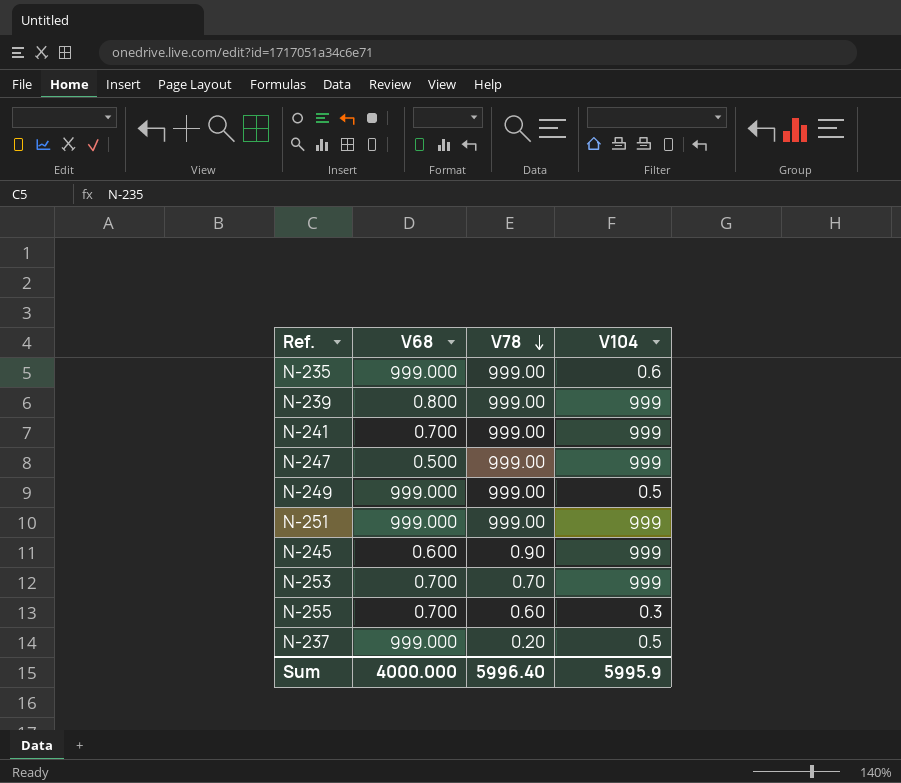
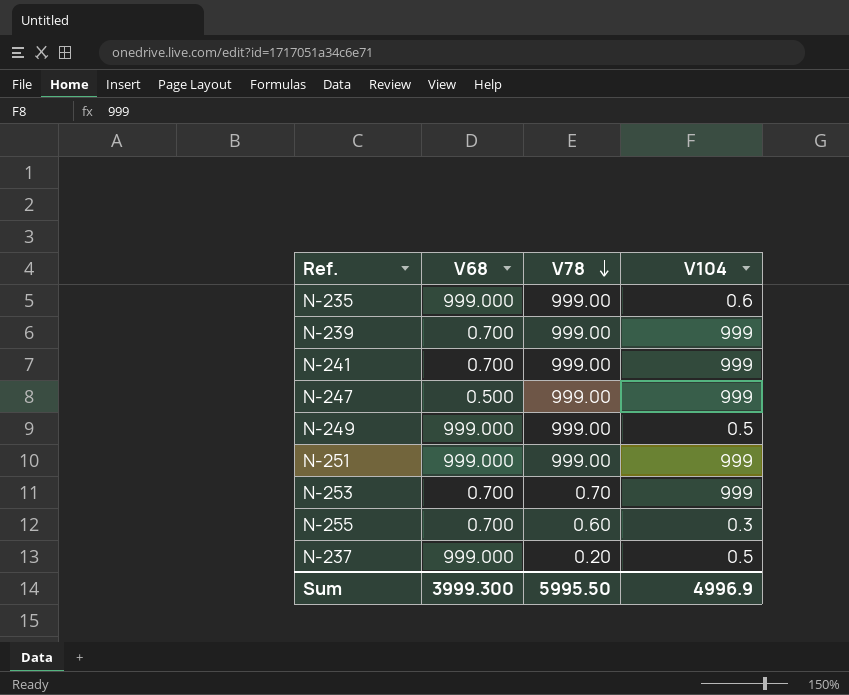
row N-245: 0.600 | 0.90 | 999 -> none
N-239 | V68: 0.800 -> 0.700
Sum | V68: 4000.000 -> 3999.300
Sum | V78: 5996.40 -> 5995.50
Sum | V104: 5995.9 -> 4996.9

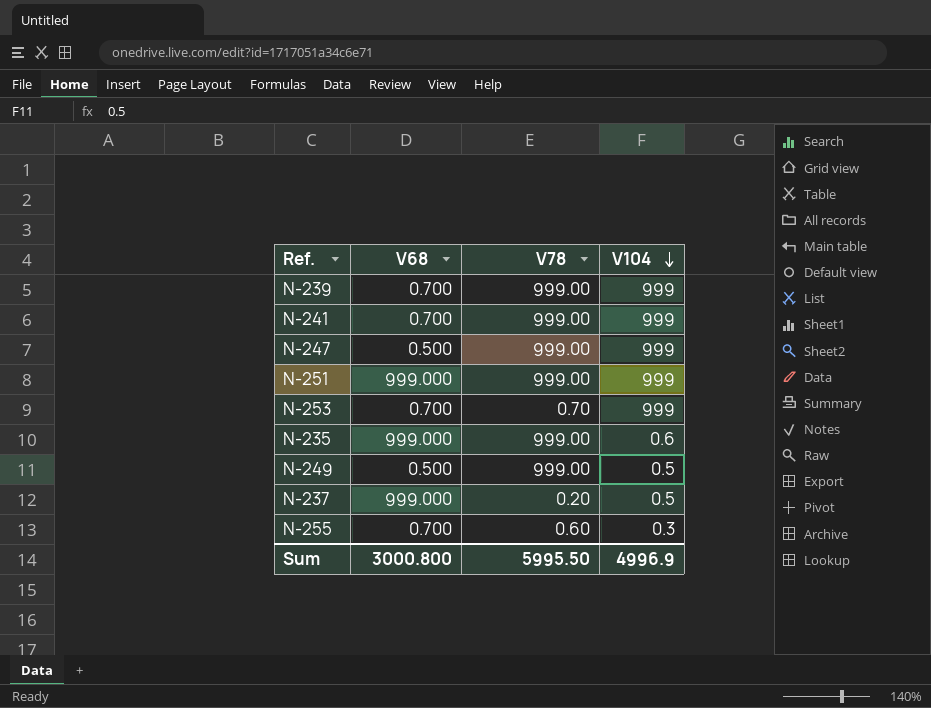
row order: V78 descending -> V104 descending
N-249 | V68: 999.000 -> 0.500
Sum | V68: 3999.300 -> 3000.800

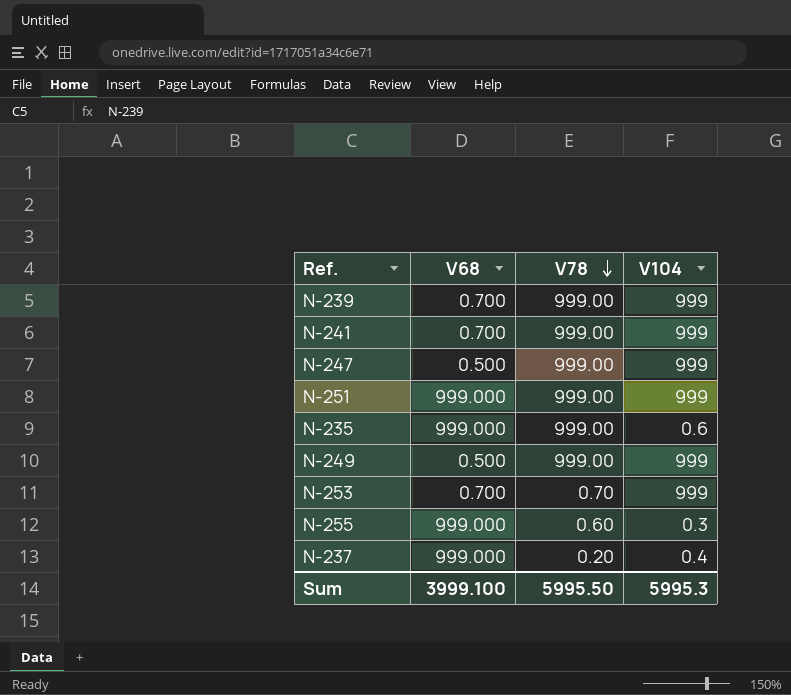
row order: V104 descending -> V78 descending
N-249 | V104: 0.5 -> 999
N-255 | V68: 0.700 -> 999.000
N-237 | V104: 0.5 -> 0.4
Sum | V68: 3000.800 -> 3999.100
Sum | V104: 4996.9 -> 5995.3

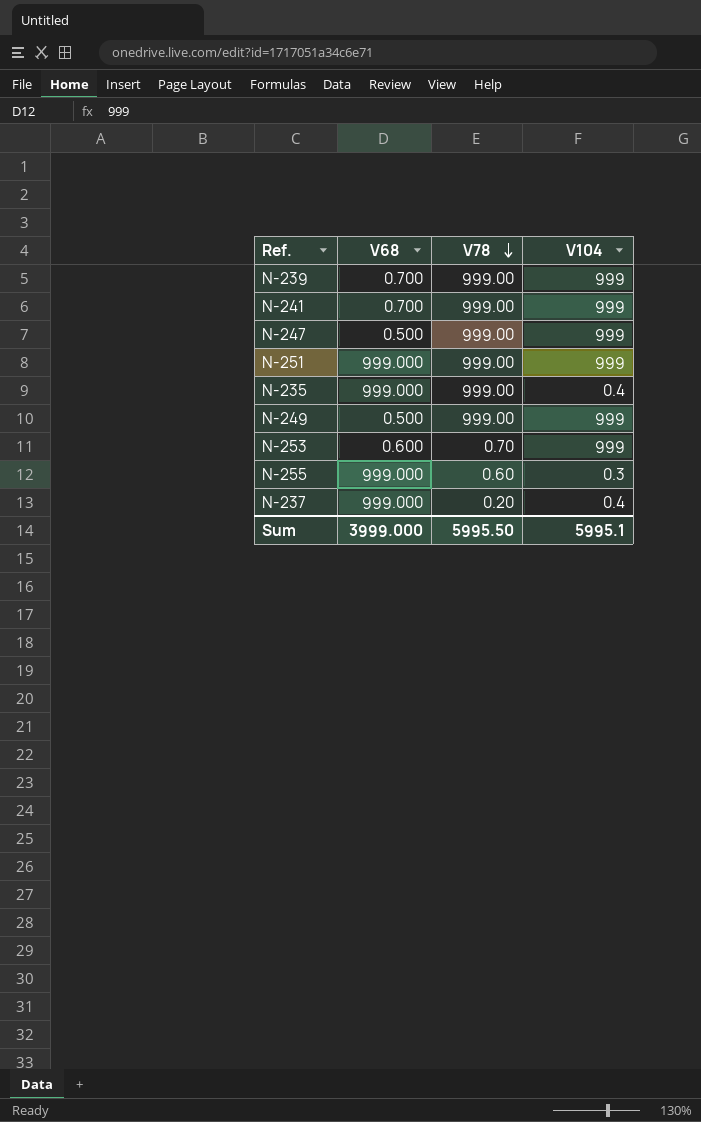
N-235 | V104: 0.6 -> 0.4
N-253 | V68: 0.700 -> 0.600
Sum | V68: 3999.100 -> 3999.000
Sum | V104: 5995.3 -> 5995.1

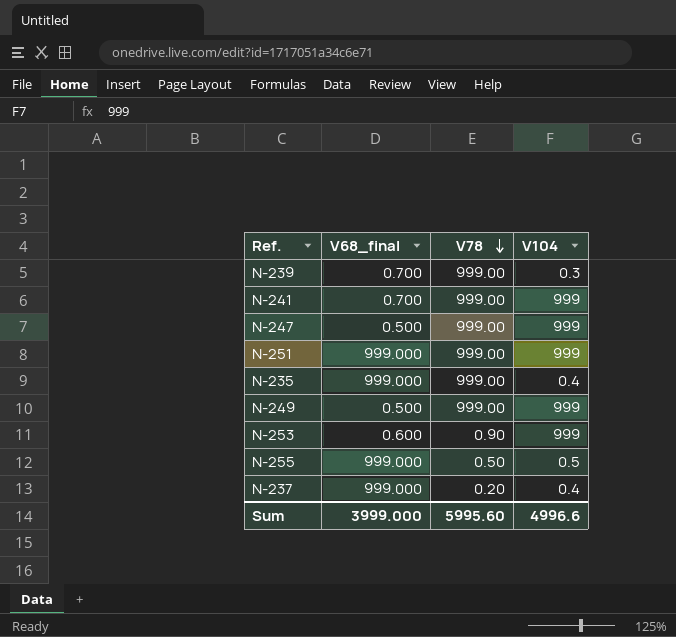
column name: V68 -> V68_final
N-239 | V104: 999 -> 0.3
N-253 | V78: 0.70 -> 0.90
N-255 | V78: 0.60 -> 0.50
N-255 | V104: 0.3 -> 0.5
Sum | V78: 5995.50 -> 5995.60
Sum | V104: 5995.1 -> 4996.6

